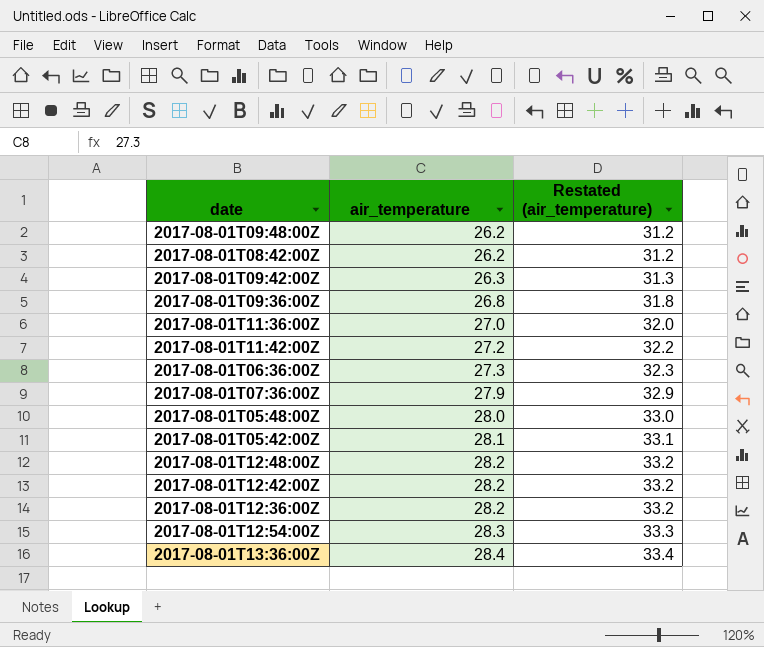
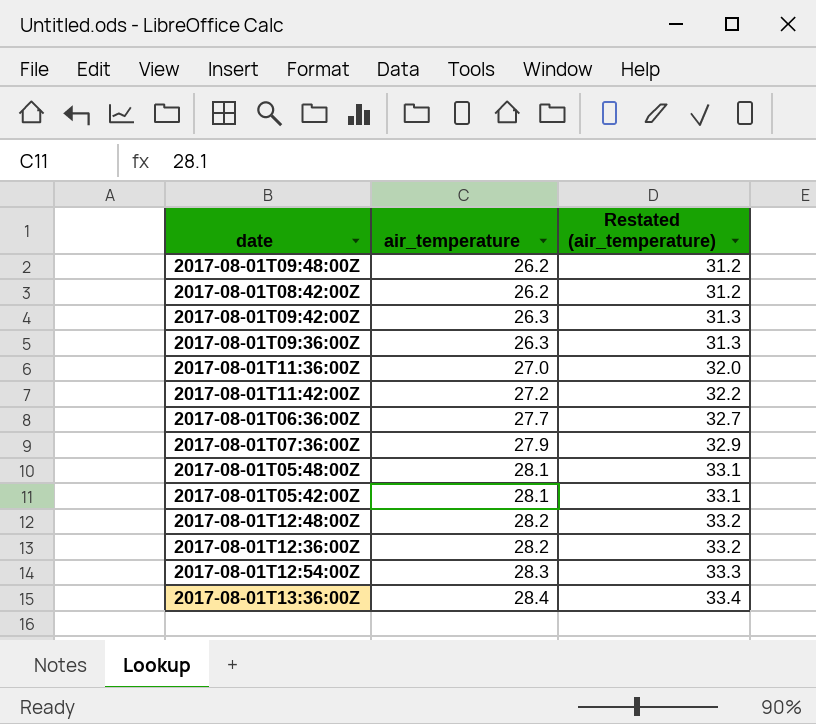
row 2017-08-01T12:42:00Z: 28.2 | 33.2 -> none
2017-08-01T09:36:00Z | air_temperature: 26.8 -> 26.3
2017-08-01T09:36:00Z | Restated (air_temperature): 31.8 -> 31.3
2017-08-01T06:36:00Z | air_temperature: 27.3 -> 27.7
2017-08-01T06:36:00Z | Restated (air_temperature): 32.3 -> 32.7
2017-08-01T05:48:00Z | air_temperature: 28.0 -> 28.1
2017-08-01T05:48:00Z | Restated (air_temperature): 33.0 -> 33.1

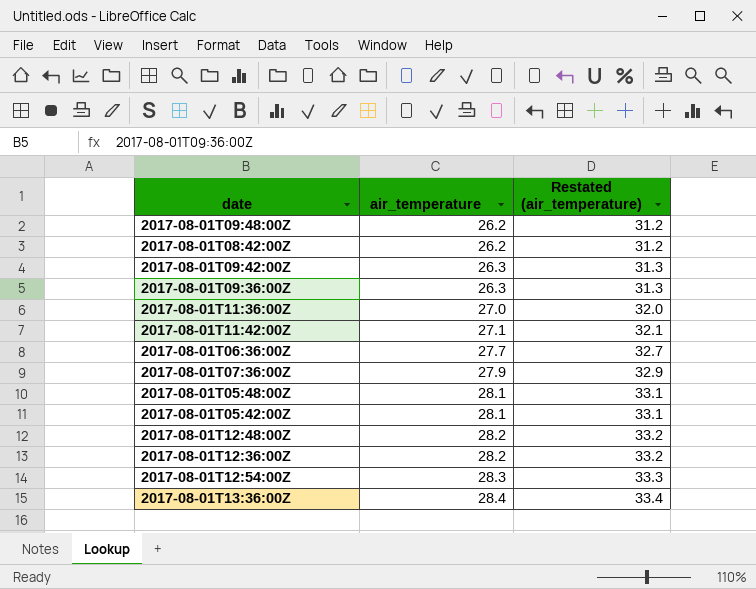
2017-08-01T11:42:00Z | air_temperature: 27.2 -> 27.1
2017-08-01T11:42:00Z | Restated (air_temperature): 32.2 -> 32.1

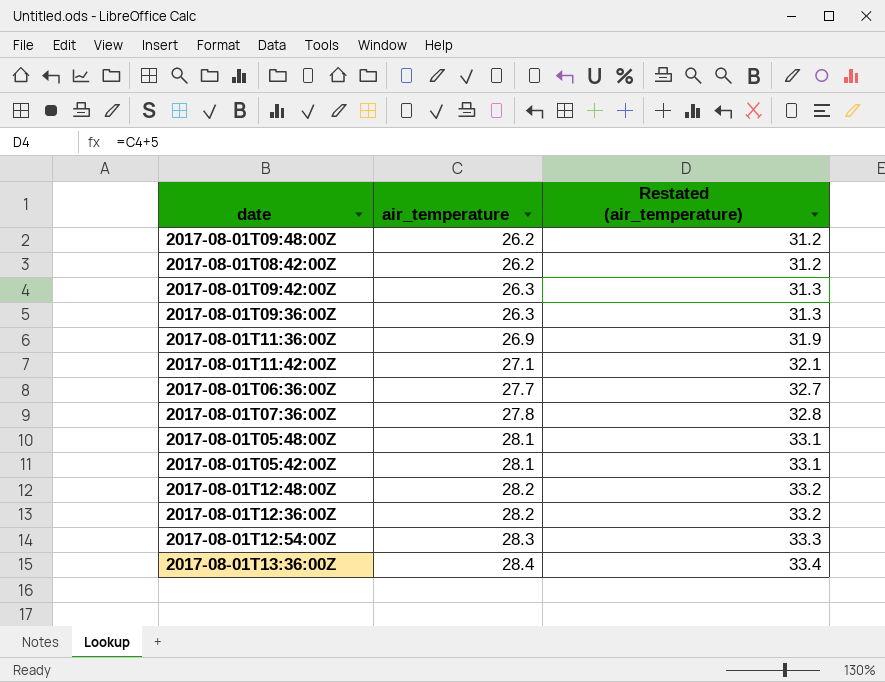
2017-08-01T11:36:00Z | air_temperature: 27.0 -> 26.9
2017-08-01T11:36:00Z | Restated (air_temperature): 32.0 -> 31.9
2017-08-01T07:36:00Z | air_temperature: 27.9 -> 27.8
2017-08-01T07:36:00Z | Restated (air_temperature): 32.9 -> 32.8

